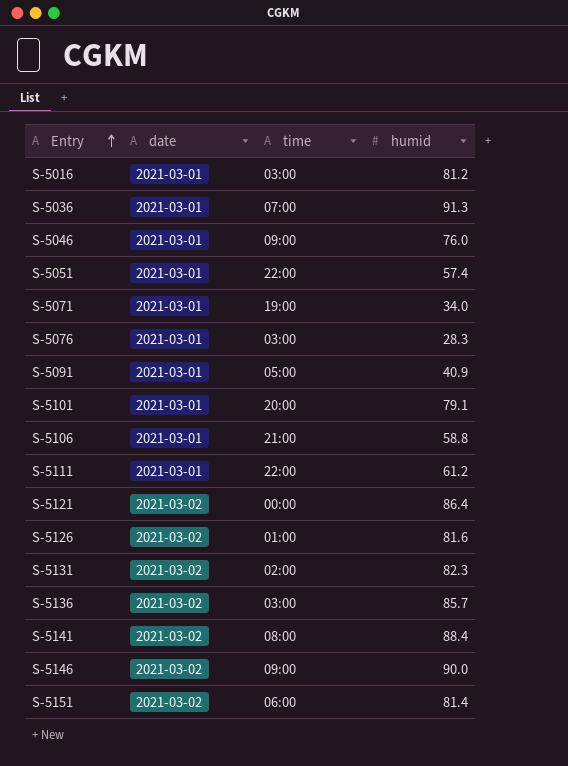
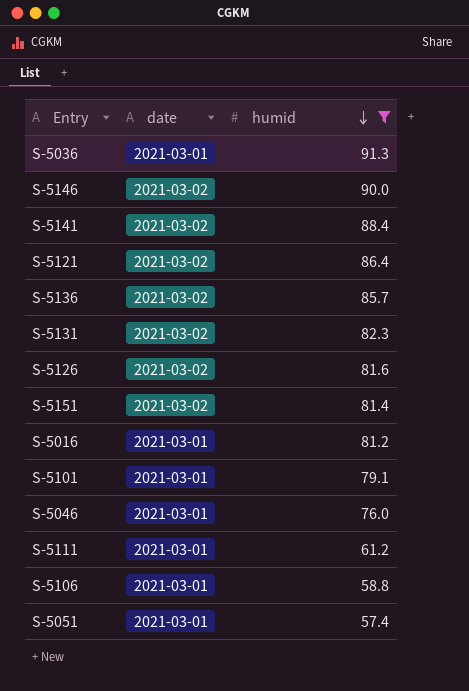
filter: none -> humid >= 57.4
row order: Entry ascending -> humid descending
column time | position: 3 -> none

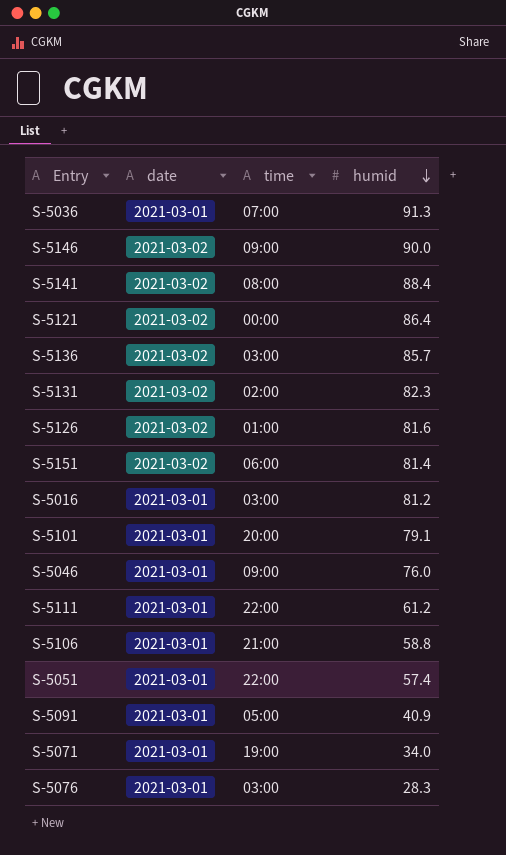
filter: humid >= 57.4 -> none
column time | position: none -> 3

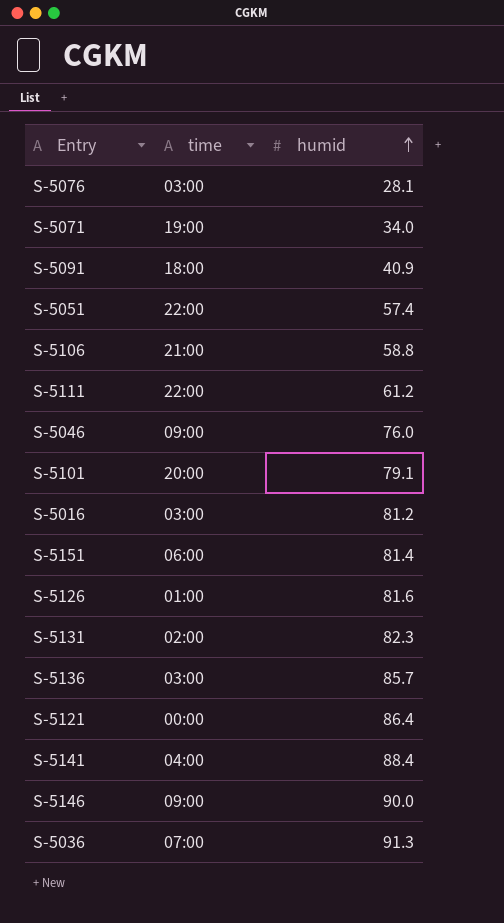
row order: humid descending -> humid ascending
column date | position: 2 -> none
S-5076 | humid: 28.3 -> 28.1
S-5091 | time: 05:00 -> 18:00
S-5141 | time: 08:00 -> 04:00

